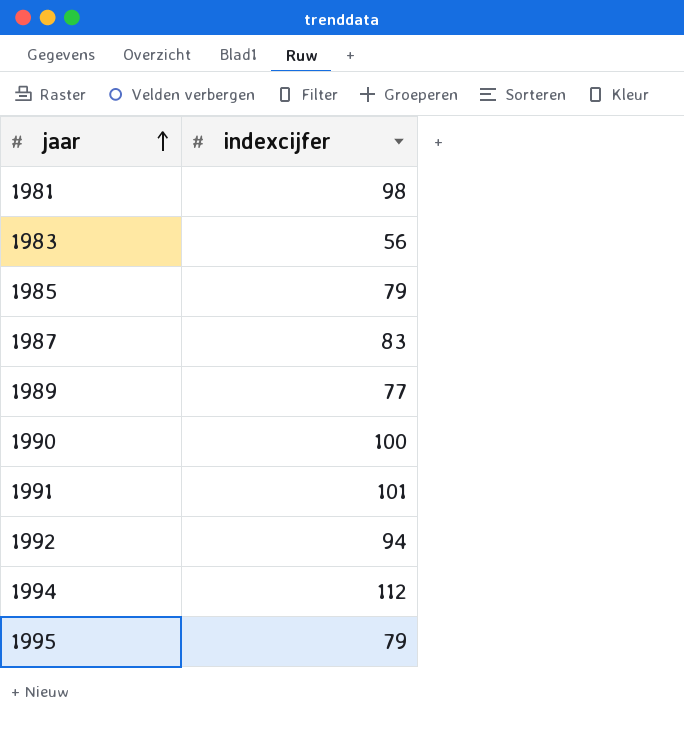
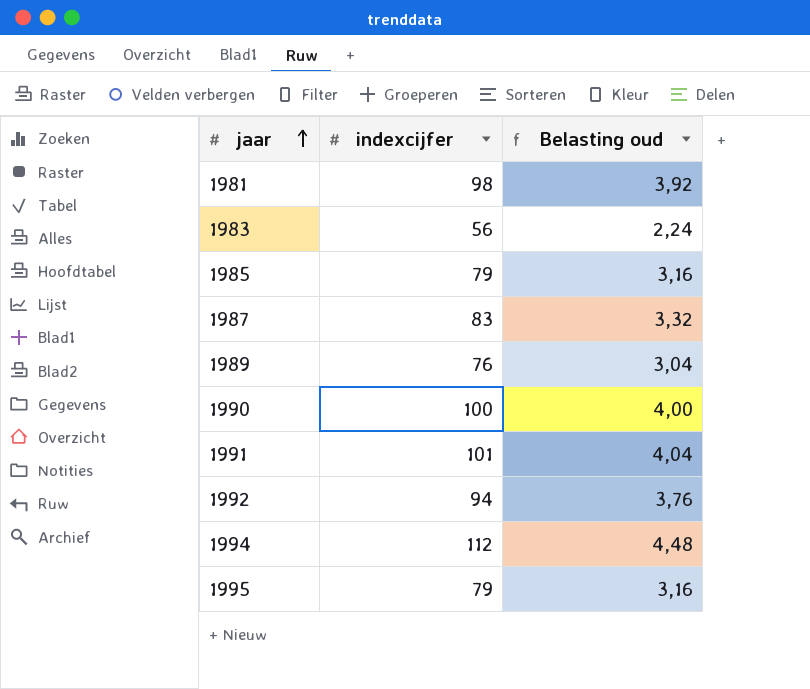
column Belasting oud | formula: none -> [indexcijfer] * 0,04
1989 | indexcijfer: 77 -> 76

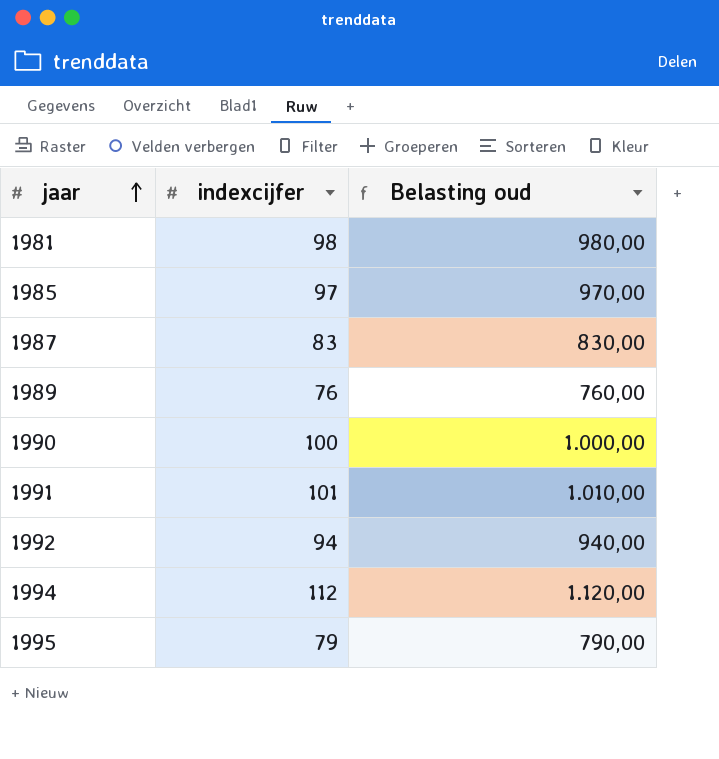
column Belasting oud | formula: [indexcijfer] * 0,04 -> [indexcijfer] * 10
row 1983: 56 | 2,24 -> none
1985 | indexcijfer: 79 -> 97

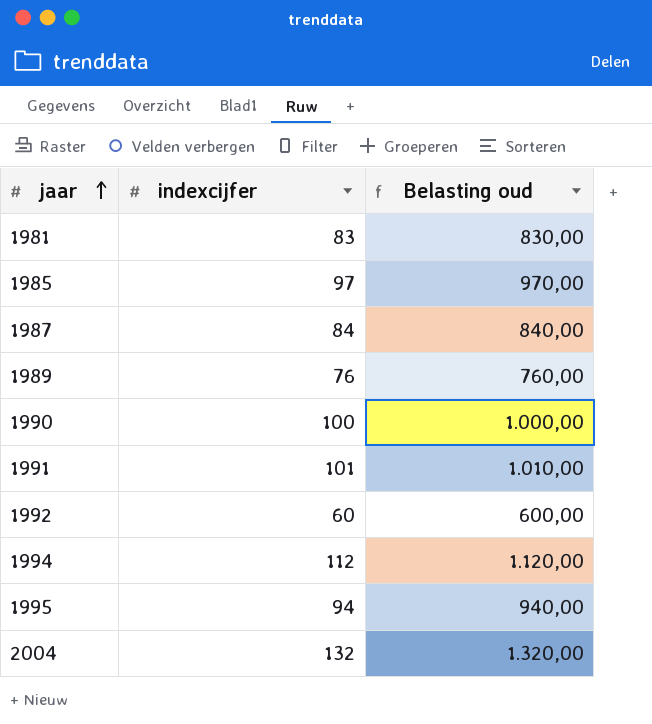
1981 | indexcijfer: 98 -> 83
1981 | Belasting oud: 980,00 -> 830,00
1987 | indexcijfer: 83 -> 84
1987 | Belasting oud: 830,00 -> 840,00
1992 | indexcijfer: 94 -> 60
1992 | Belasting oud: 940,00 -> 600,00
1995 | indexcijfer: 79 -> 94
1995 | Belasting oud: 790,00 -> 940,00
row 2004: none -> 132 | 1.320,00

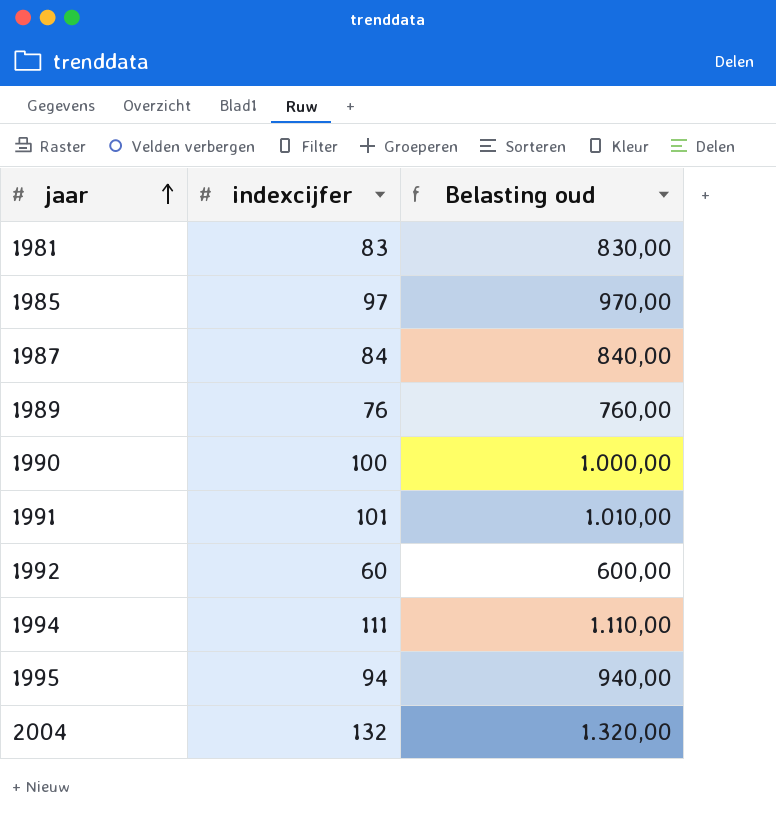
1994 | indexcijfer: 112 -> 111
1994 | Belasting oud: 1.120,00 -> 1.110,00

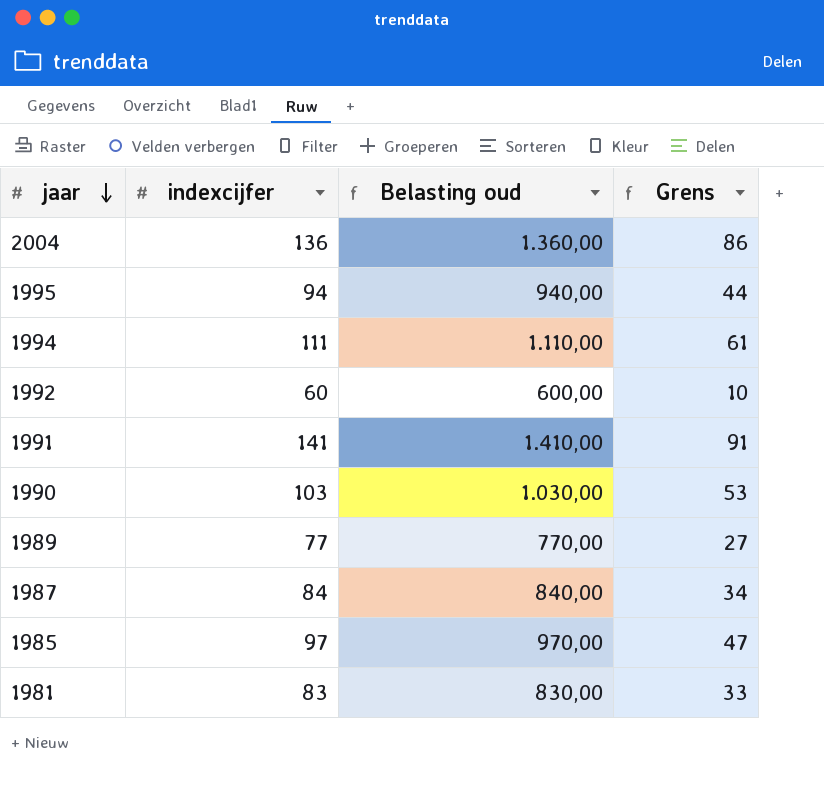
row order: jaar ascending -> jaar descending
column Grens | formula: none -> [indexcijfer] - 50
2004 | indexcijfer: 132 -> 136
2004 | Belasting oud: 1.320,00 -> 1.360,00
1991 | indexcijfer: 101 -> 141
1991 | Belasting oud: 1.010,00 -> 1.410,00
1990 | indexcijfer: 100 -> 103
1990 | Belasting oud: 1.000,00 -> 1.030,00
1989 | indexcijfer: 76 -> 77
1989 | Belasting oud: 760,00 -> 770,00

